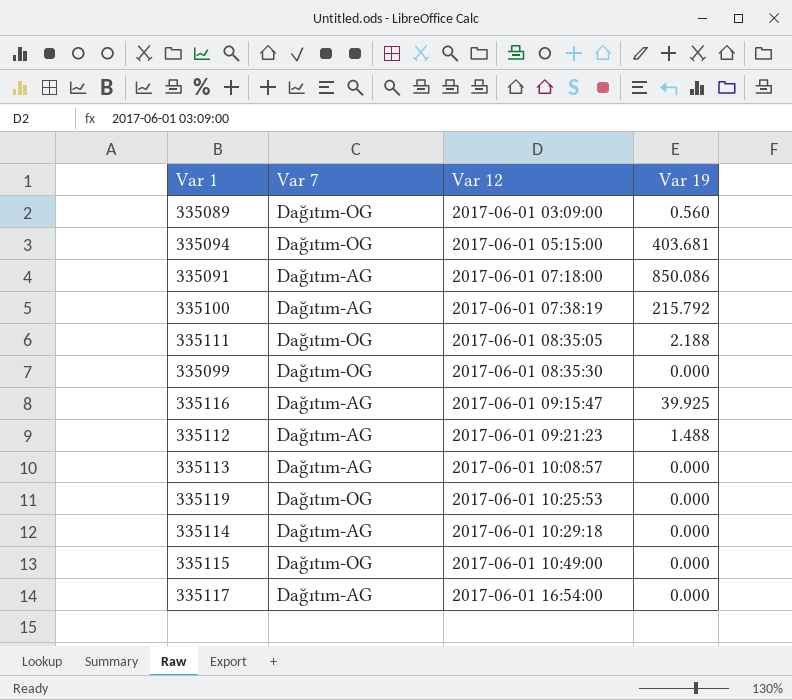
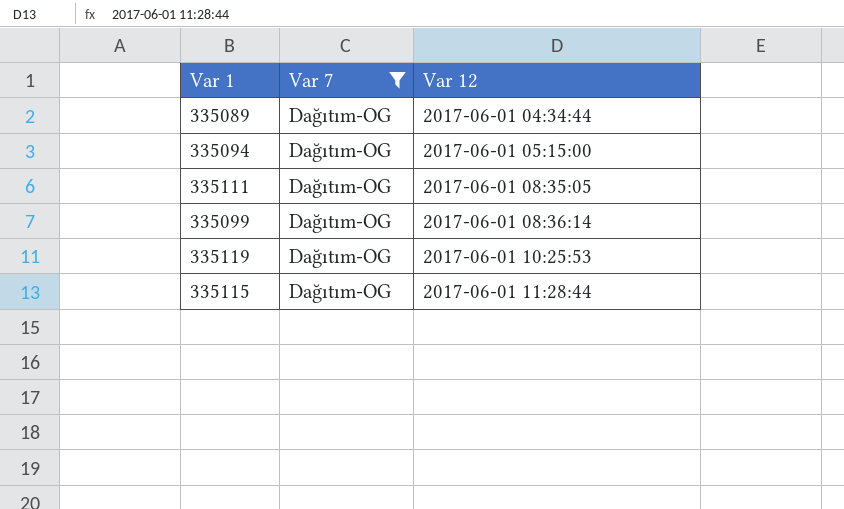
filter: none -> Var 7 = Dağıtım-OG
column Var 19 | position: 4 -> none
335089 | Var 12: 2017-06-01 03:09:00 -> 2017-06-01 04:34:44
335099 | Var 12: 2017-06-01 08:35:30 -> 2017-06-01 08:36:14
335115 | Var 12: 2017-06-01 10:49:00 -> 2017-06-01 11:28:44

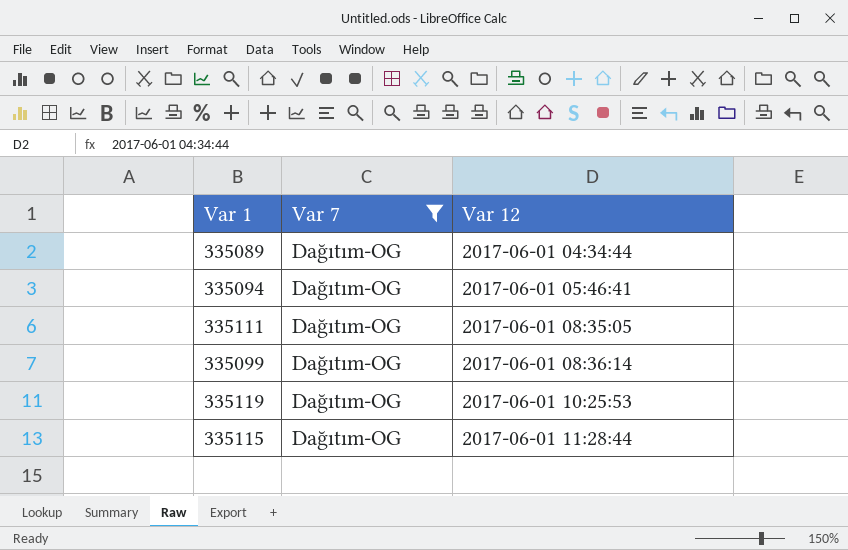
335094 | Var 12: 2017-06-01 05:15:00 -> 2017-06-01 05:46:41

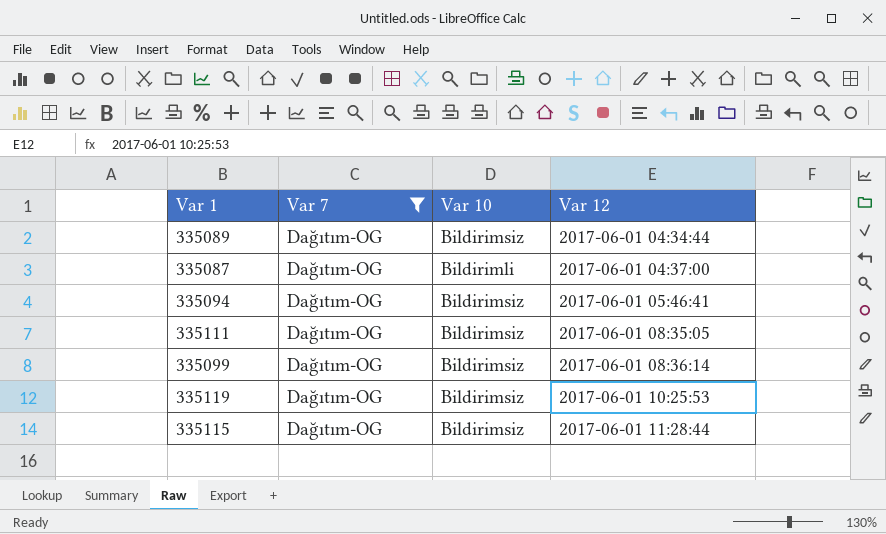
column Var 10 | position: none -> 3
row 335087: none -> Dağıtım-OG | Bildirimli | 2017-06-01 04:37:00

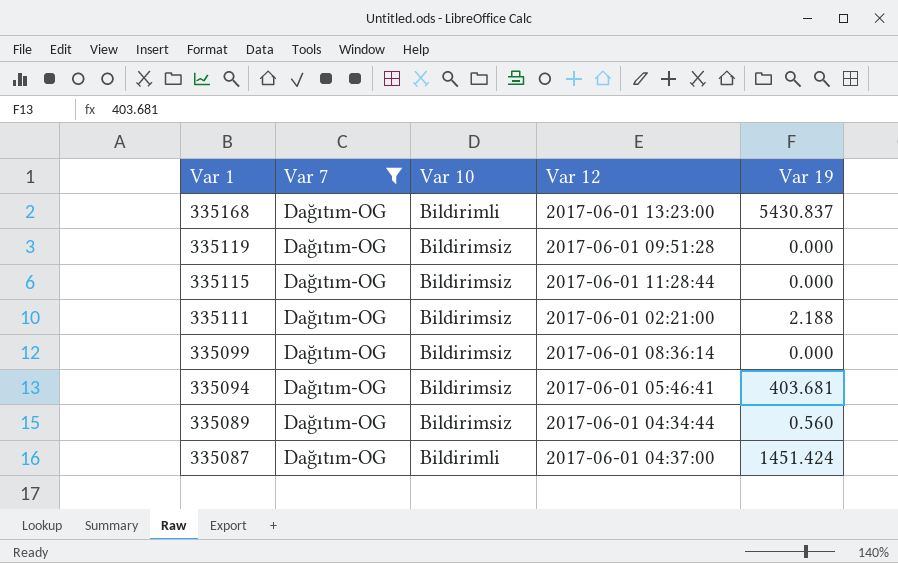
row order: Var 12 ascending -> Var 1 descending
column Var 19 | position: none -> 5
row 335168: none -> Dağıtım-OG | Bildirimli | 2017-06-01 13:23:00 | 5430.837
335119 | Var 12: 2017-06-01 10:25:53 -> 2017-06-01 09:51:28
335111 | Var 12: 2017-06-01 08:35:05 -> 2017-06-01 02:21:00

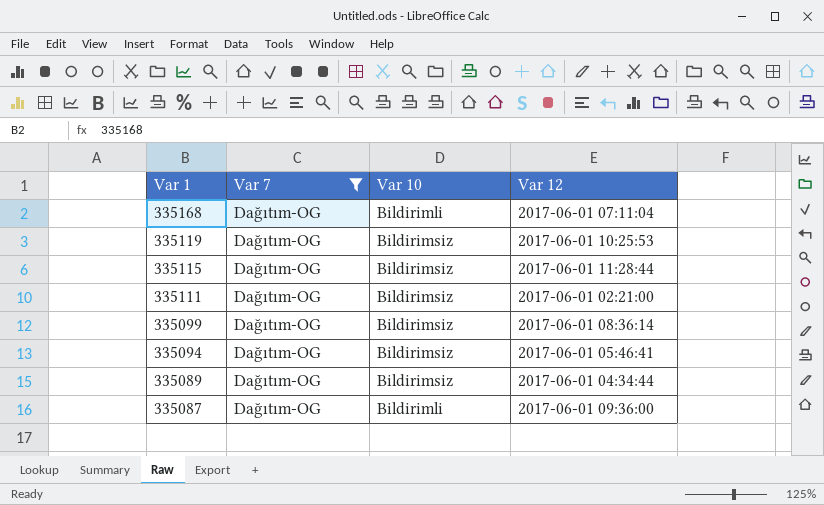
column Var 19 | position: 5 -> none
335168 | Var 12: 2017-06-01 13:23:00 -> 2017-06-01 07:11:04
335119 | Var 12: 2017-06-01 09:51:28 -> 2017-06-01 10:25:53
335087 | Var 12: 2017-06-01 04:37:00 -> 2017-06-01 09:36:00

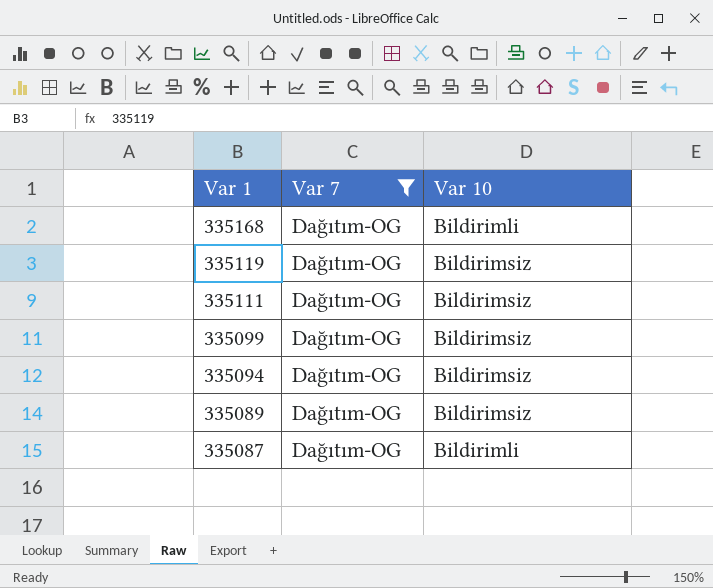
column Var 12 | position: 4 -> none
row 335115: Dağıtım-OG | Bildirimsiz | 2017-06-01 11:28:44 -> none

